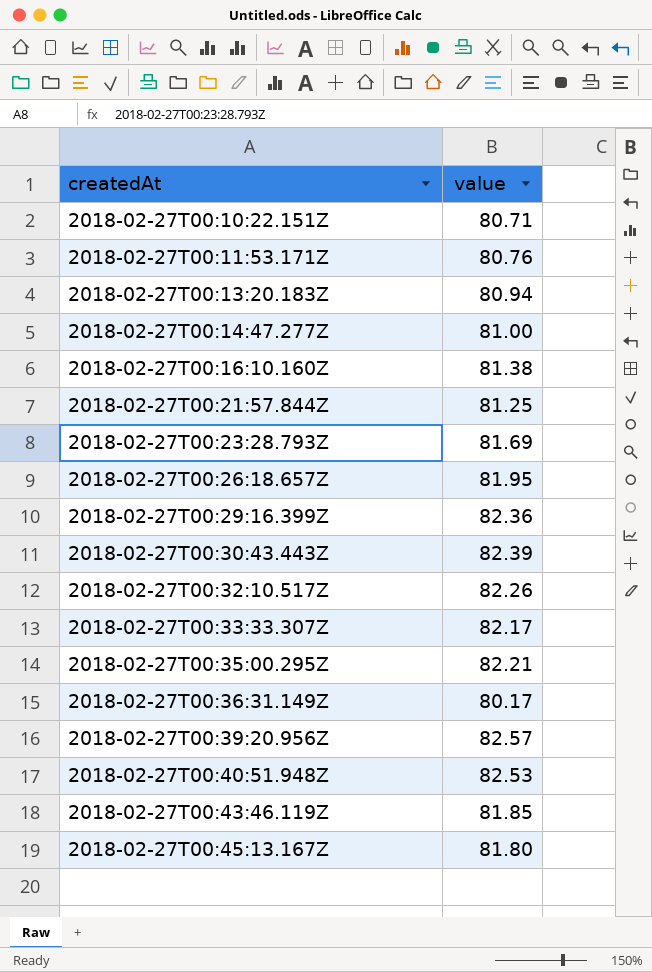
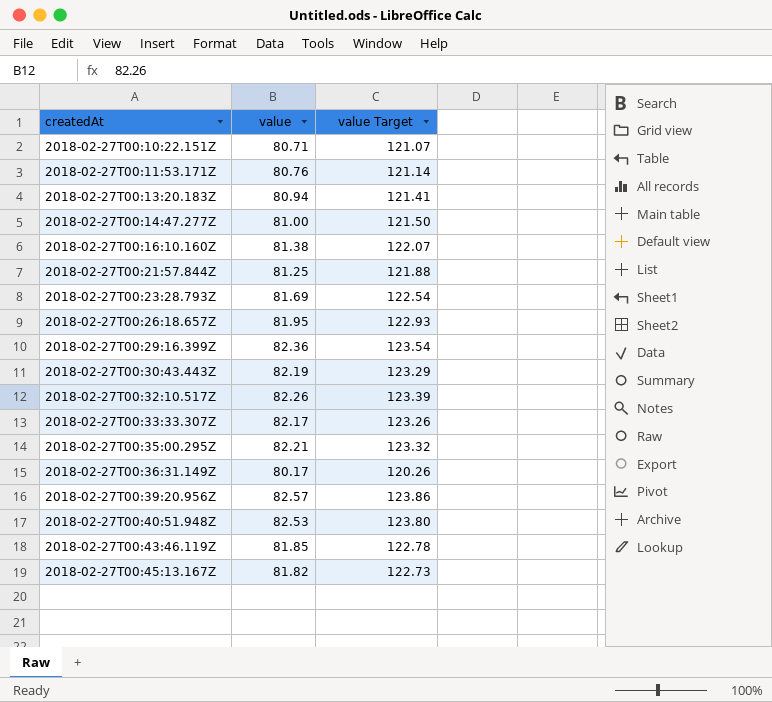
column value Target | formula: none -> [value] * 1.5
2018-02-27T00:30:43.443Z | value: 82.39 -> 82.19
2018-02-27T00:45:13.167Z | value: 81.80 -> 81.82

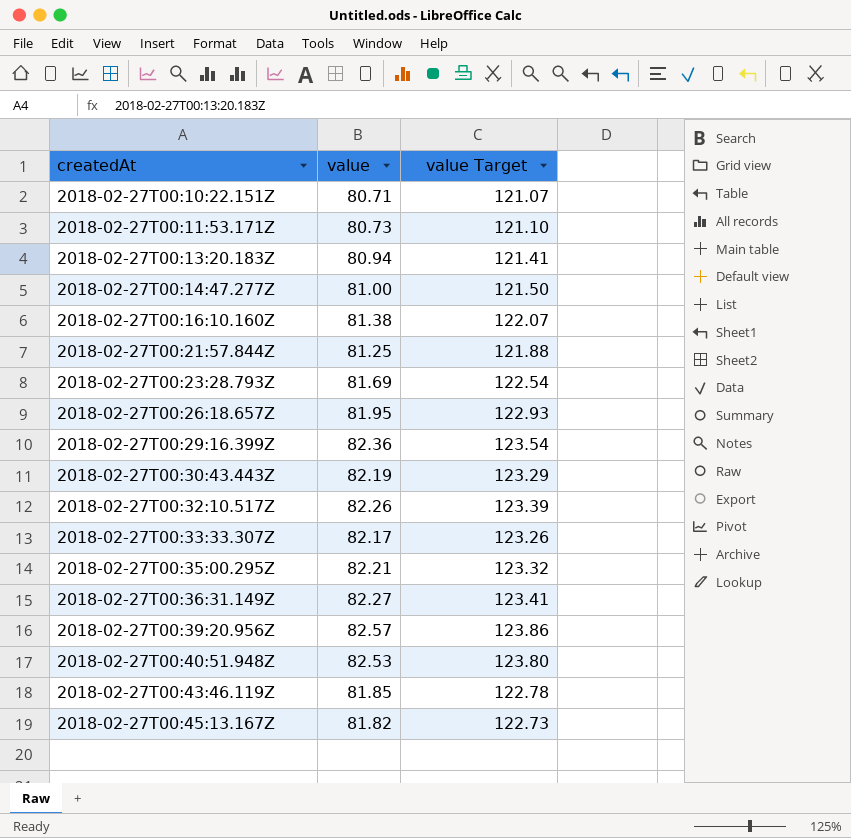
2018-02-27T00:11:53.171Z | value: 80.76 -> 80.73
2018-02-27T00:11:53.171Z | value Target: 121.14 -> 121.10
2018-02-27T00:36:31.149Z | value: 80.17 -> 82.27
2018-02-27T00:36:31.149Z | value Target: 120.26 -> 123.41

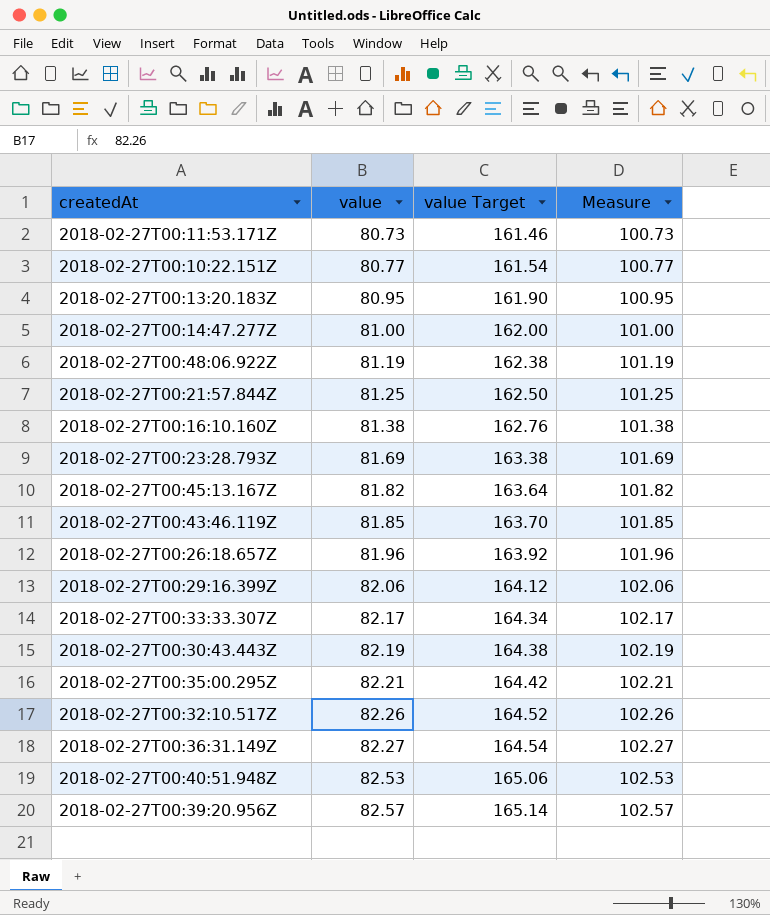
row order: createdAt ascending -> value ascending
column value Target | formula: [value] * 1.5 -> [value] * 2
column Measure | formula: none -> [value] + 20
2018-02-27T00:10:22.151Z | value: 80.71 -> 80.77
2018-02-27T00:13:20.183Z | value: 80.94 -> 80.95
row 2018-02-27T00:48:06.922Z: none -> 81.19 | 162.38 | 101.19
2018-02-27T00:26:18.657Z | value: 81.95 -> 81.96
2018-02-27T00:29:16.399Z | value: 82.36 -> 82.06

